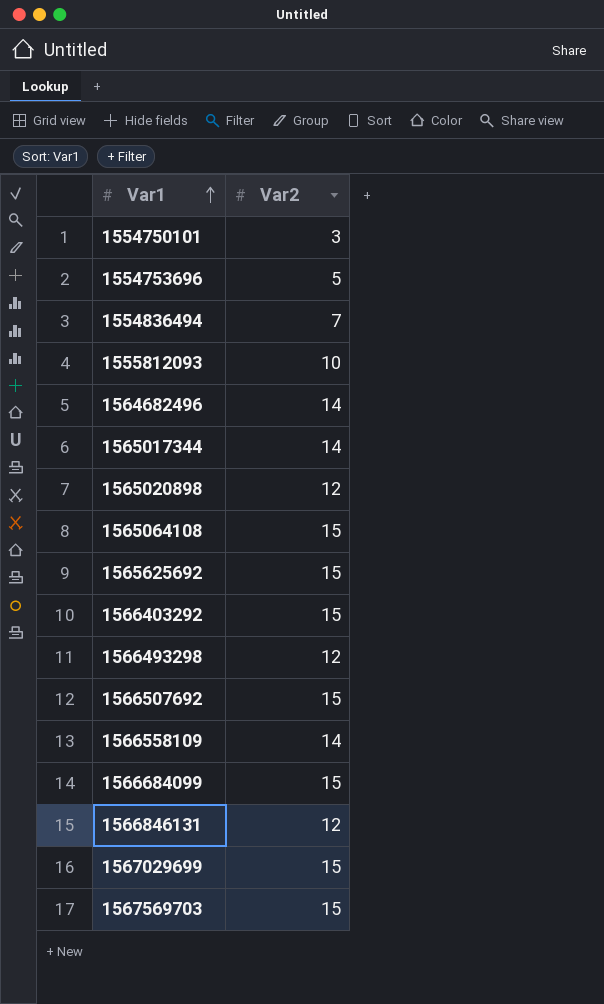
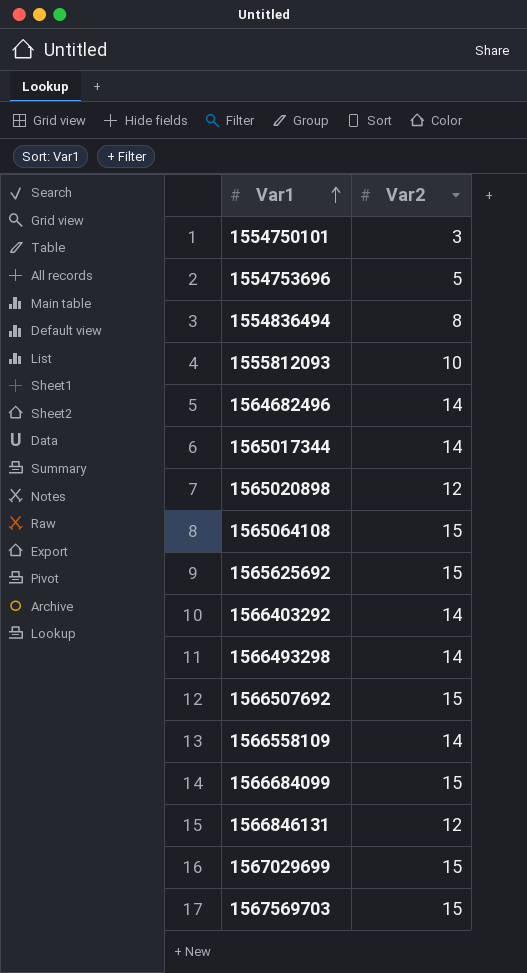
1554836494 | Var2: 7 -> 8
1566403292 | Var2: 15 -> 14
1566493298 | Var2: 12 -> 14

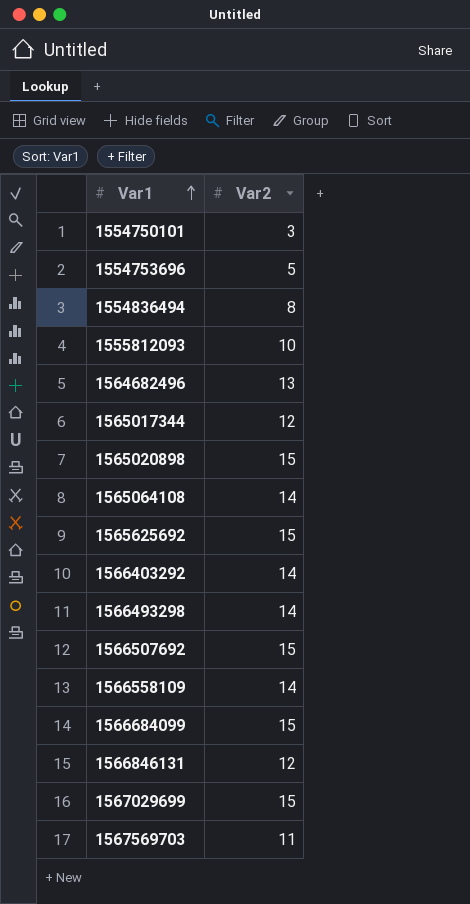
1564682496 | Var2: 14 -> 13
1565017344 | Var2: 14 -> 12
1565020898 | Var2: 12 -> 15
1565064108 | Var2: 15 -> 14
1567569703 | Var2: 15 -> 11

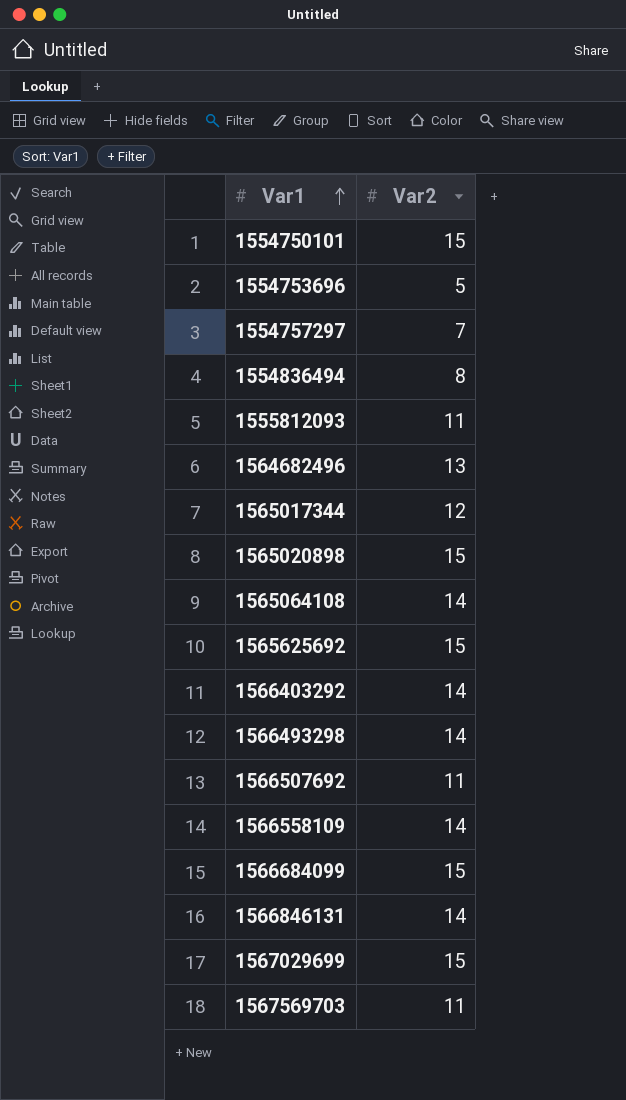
1554750101 | Var2: 3 -> 15
row 1554757297: none -> 7
1555812093 | Var2: 10 -> 11
1566507692 | Var2: 15 -> 11
1566846131 | Var2: 12 -> 14

